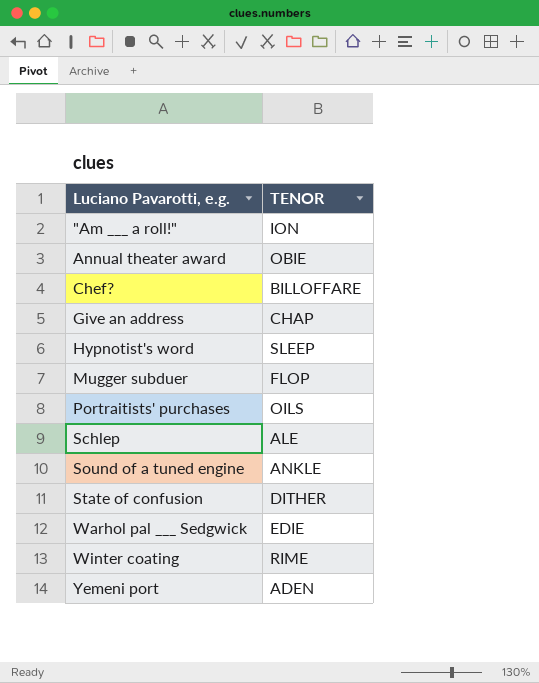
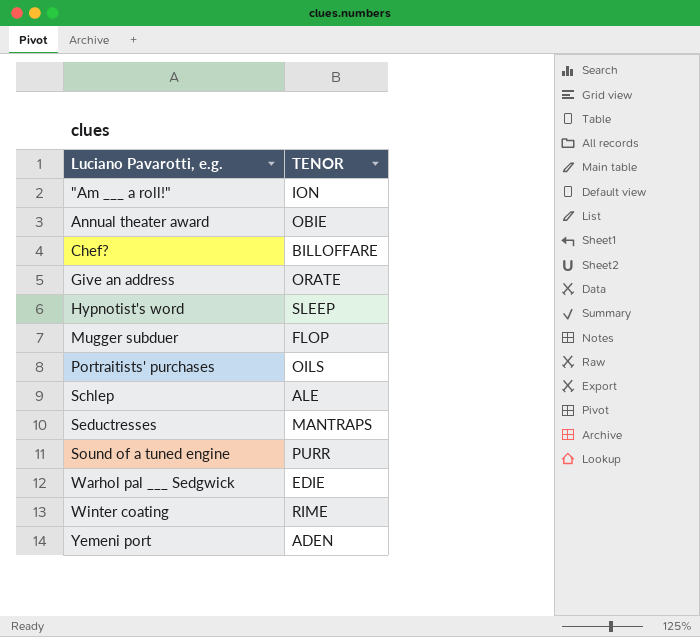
row State of confusion: DITHER -> none
Give an address | TENOR: CHAP -> ORATE
row Seductresses: none -> MANTRAPS
Sound of a tuned engine | TENOR: ANKLE -> PURR

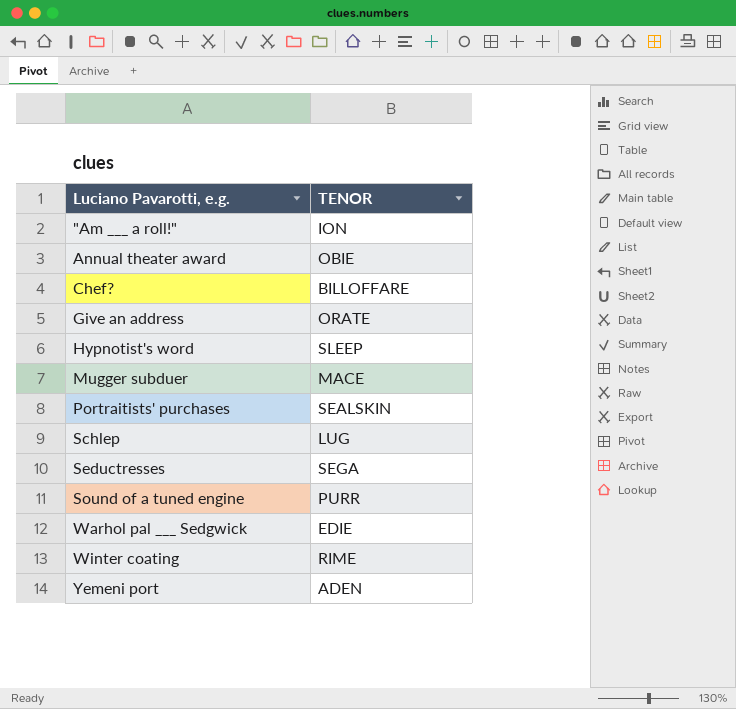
Mugger subduer | TENOR: FLOP -> MACE
Portraitists' purchases | TENOR: OILS -> SEALSKIN
Schlep | TENOR: ALE -> LUG
Seductresses | TENOR: MANTRAPS -> SEGA

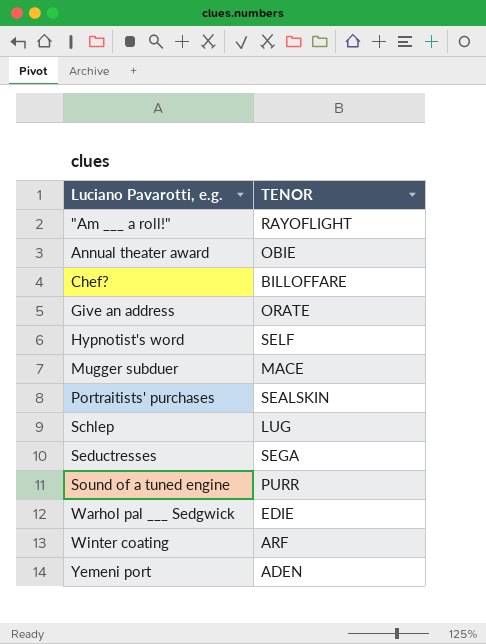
"Am ___ a roll!" | TENOR: ION -> RAYOFLIGHT
Hypnotist's word | TENOR: SLEEP -> SELF
Winter coating | TENOR: RIME -> ARF

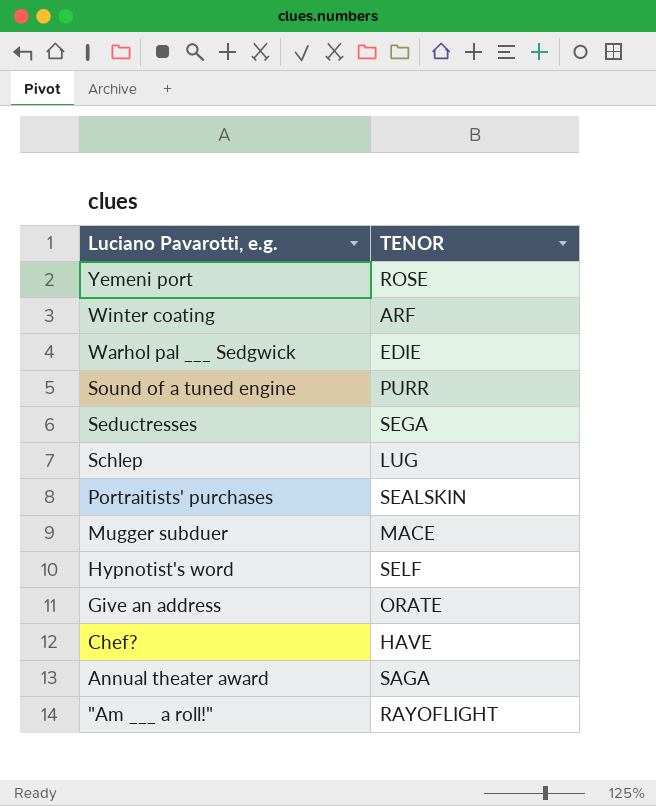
row order: Luciano Pavarotti, e.g. ascending -> Luciano Pavarotti, e.g. descending
Yemeni port | TENOR: ADEN -> ROSE
Chef? | TENOR: BILLOFFARE -> HAVE
Annual theater award | TENOR: OBIE -> SAGA

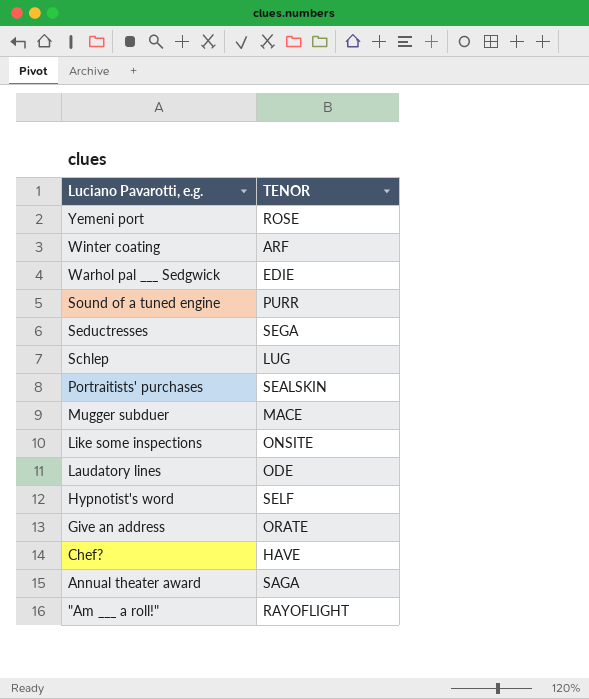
row Like some inspections: none -> ONSITE
row Laudatory lines: none -> ODE

